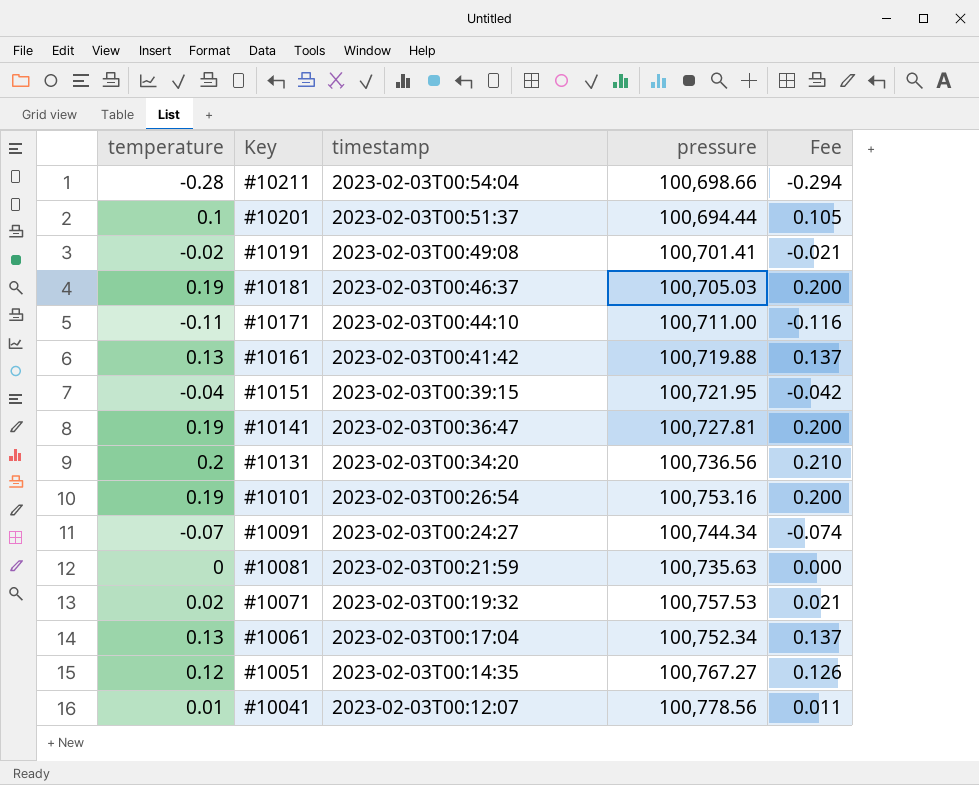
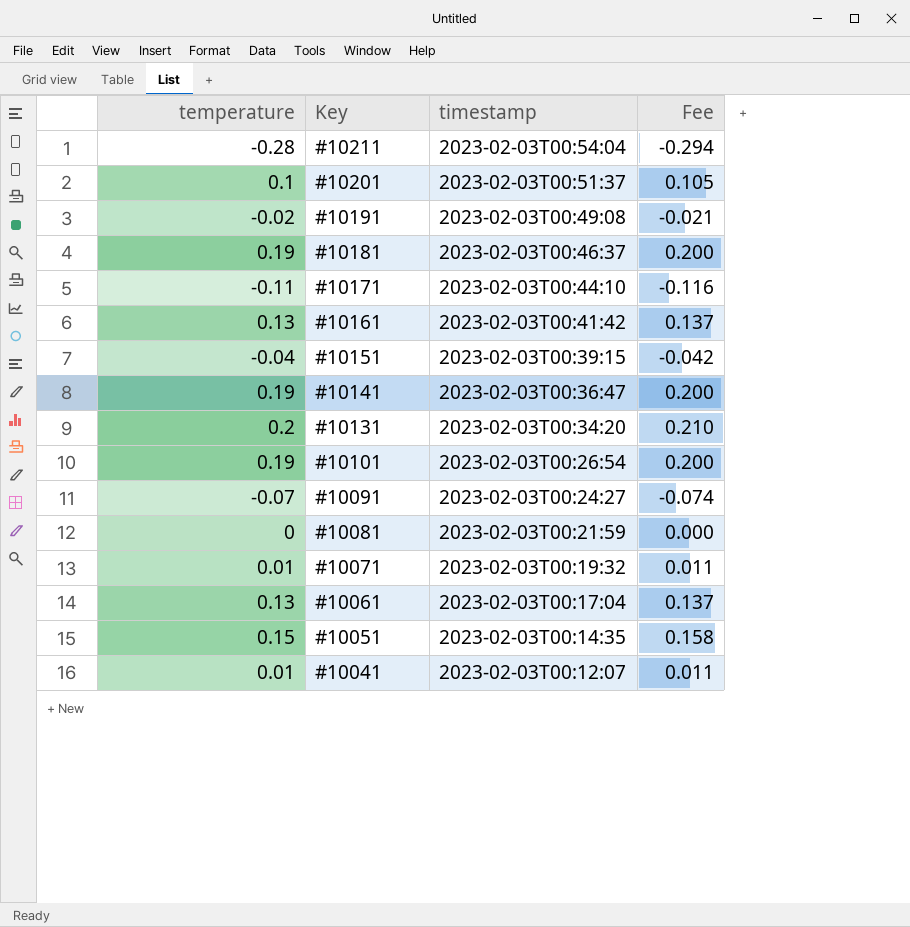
column pressure | position: 4 -> none
#10071 | temperature: 0.02 -> 0.01
#10071 | Fee: 0.021 -> 0.011
#10051 | temperature: 0.12 -> 0.15
#10051 | Fee: 0.126 -> 0.158

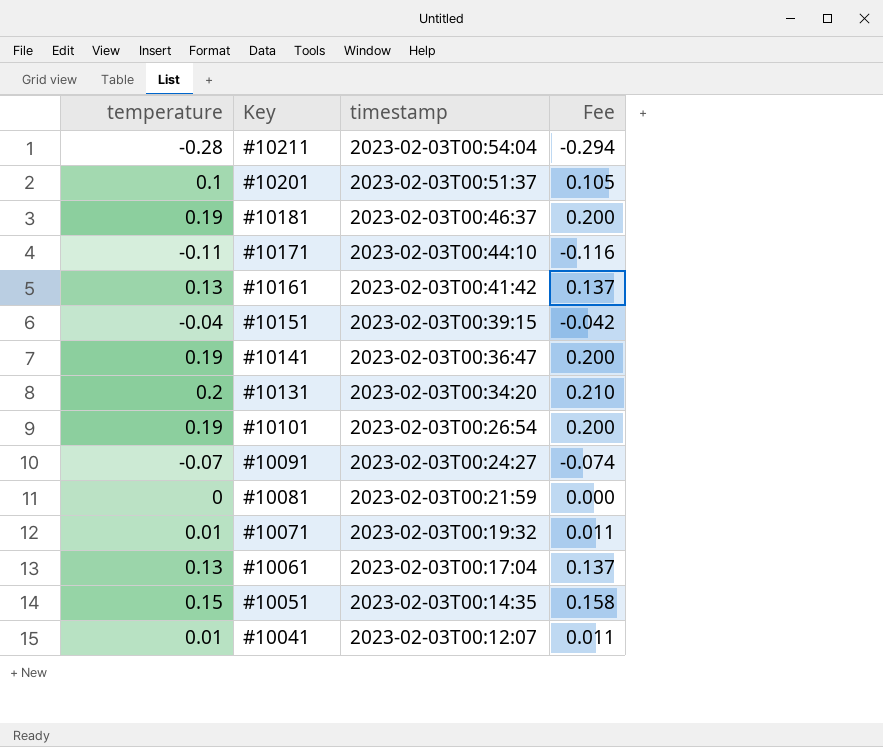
row #10191: -0.02 | 2023-02-03T00:49:08 | -0.021 -> none

